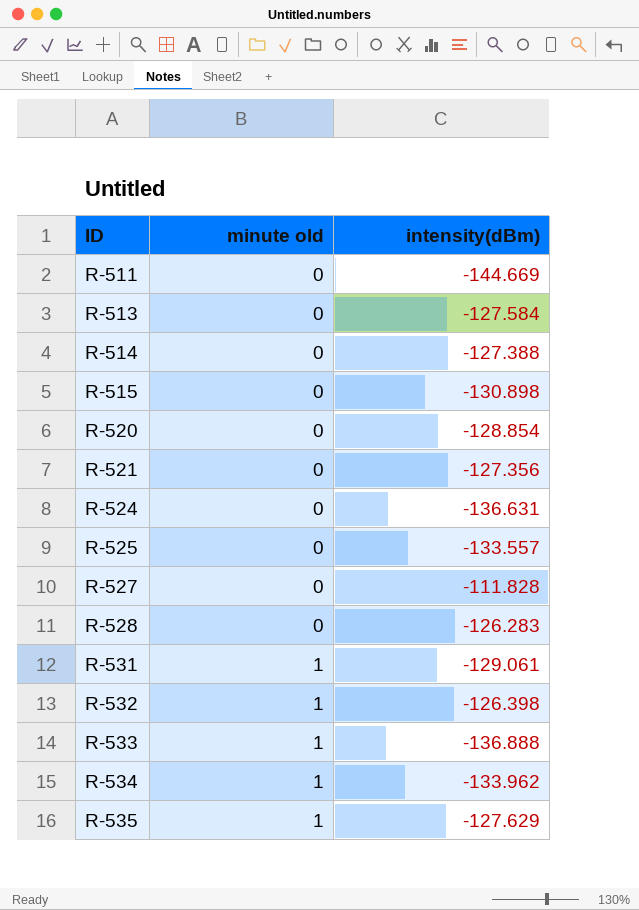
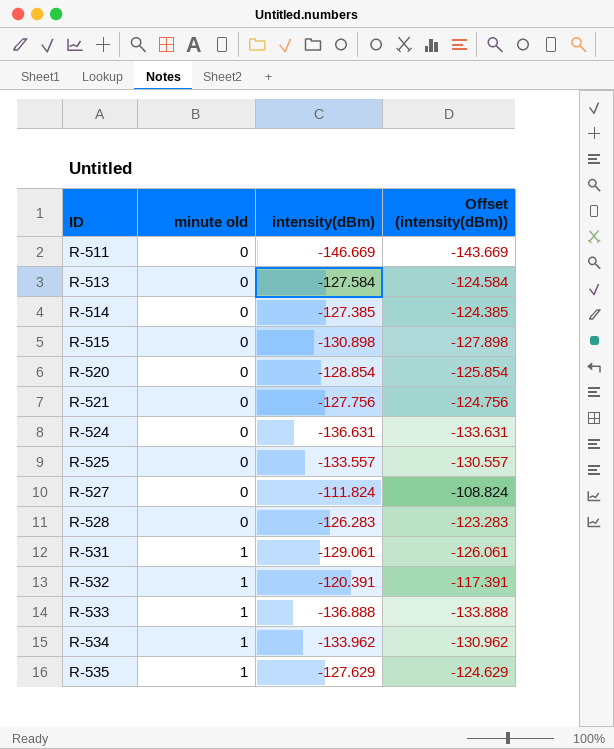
column Offset (intensity(dBm)) | formula: none -> [intensity(dBm)] + 3
R-511 | intensity(dBm): -144.669 -> -146.669
R-514 | intensity(dBm): -127.388 -> -127.385
R-521 | intensity(dBm): -127.356 -> -127.756
R-527 | intensity(dBm): -111.828 -> -111.824
R-532 | intensity(dBm): -126.398 -> -120.391

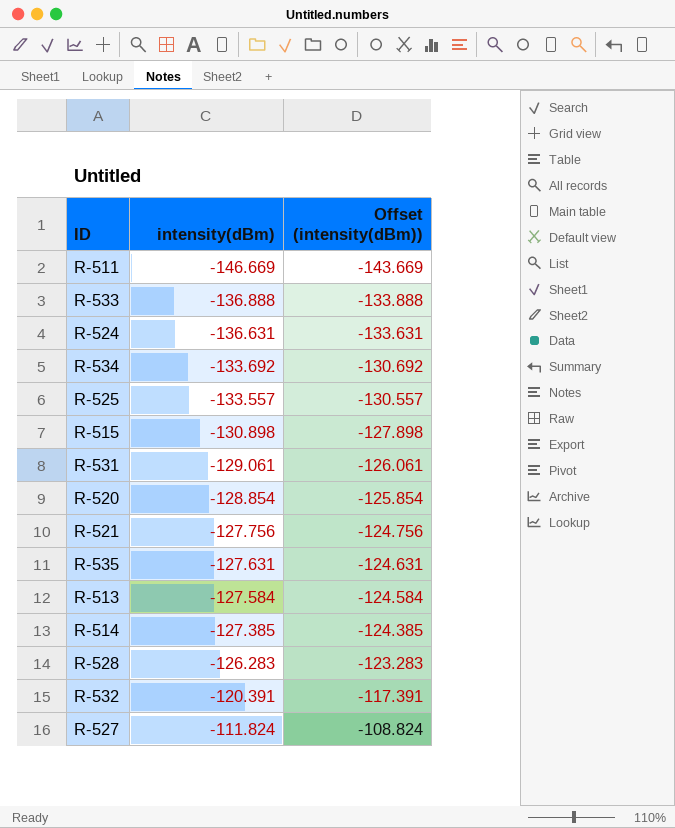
row order: ID ascending -> intensity(dBm) ascending
column minute old | position: 2 -> none
R-534 | intensity(dBm): -133.962 -> -133.692
R-534 | Offset (intensity(dBm)): -130.962 -> -130.692
R-535 | intensity(dBm): -127.629 -> -127.631
R-535 | Offset (intensity(dBm)): -124.629 -> -124.631

